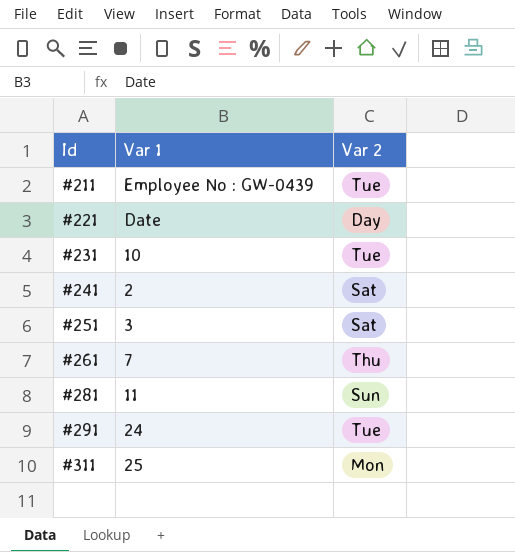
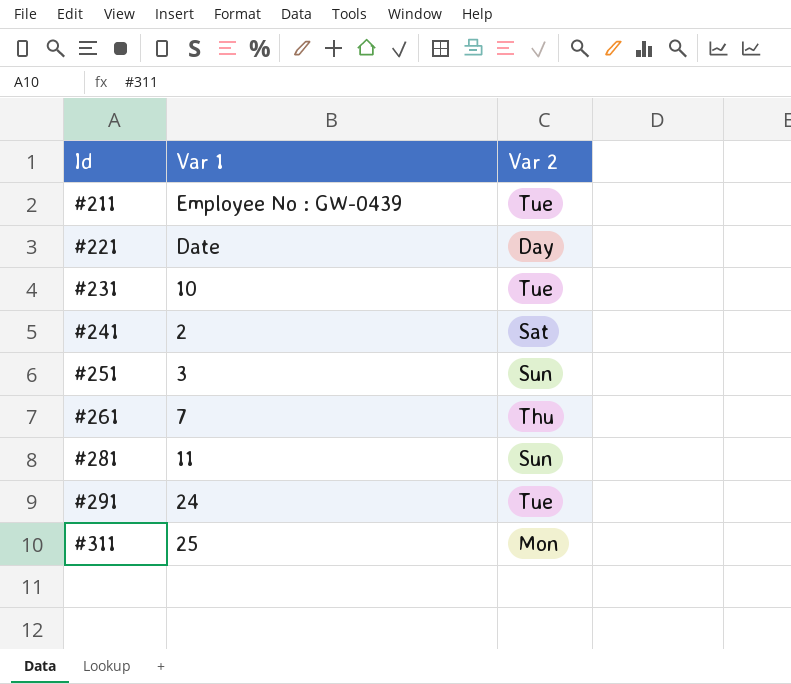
#251 | Var 2: Sat -> Sun

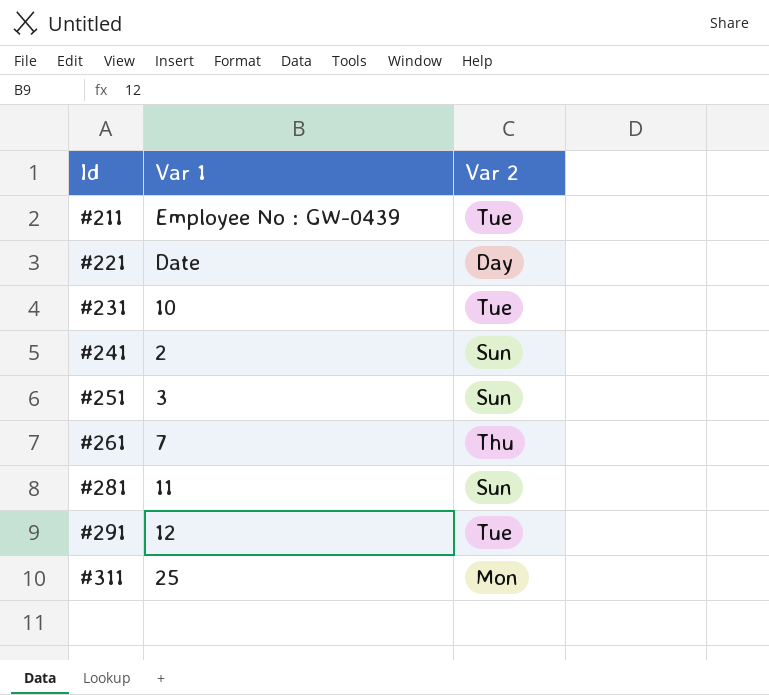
#241 | Var 2: Sat -> Sun
#291 | Var 1: 24 -> 12

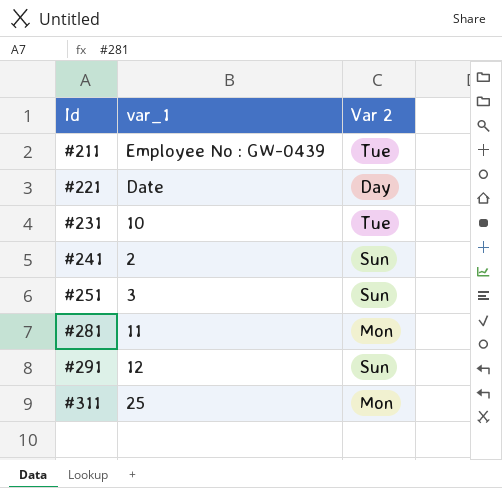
column name: Var 1 -> var_1
row #261: 7 | Thu -> none
#281 | Var 2: Sun -> Mon
#291 | Var 2: Tue -> Sun

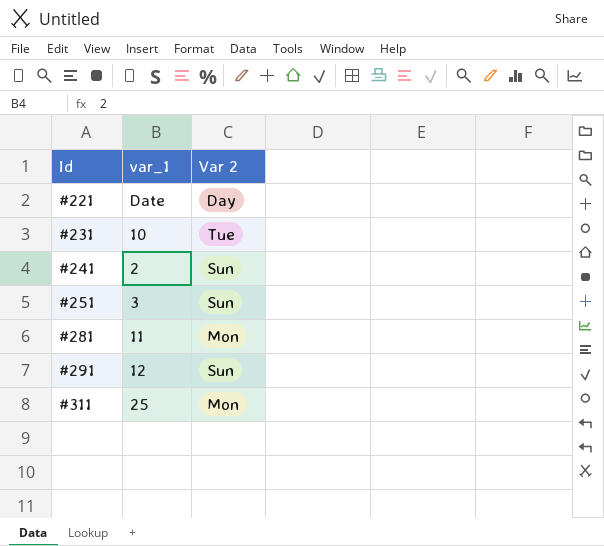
row #211: Employee No : GW-0439 | Tue -> none

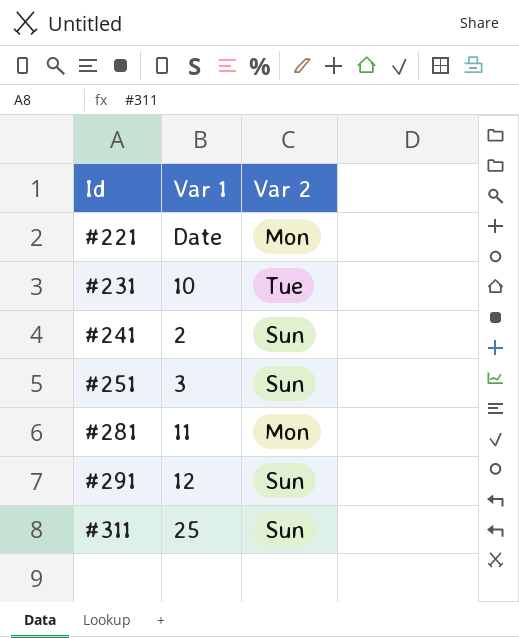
column name: var_1 -> Var 1
#221 | Var 2: Day -> Mon
#311 | Var 2: Mon -> Sun

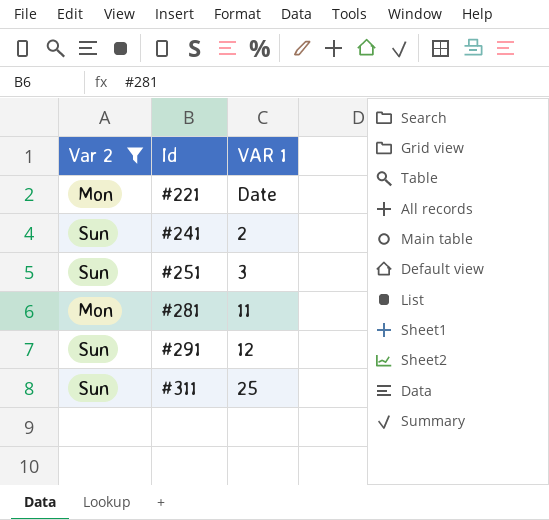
filter: none -> Var 2 != Tue
column Var 2 | position: 3 -> 1
column name: Var 1 -> VAR 1

